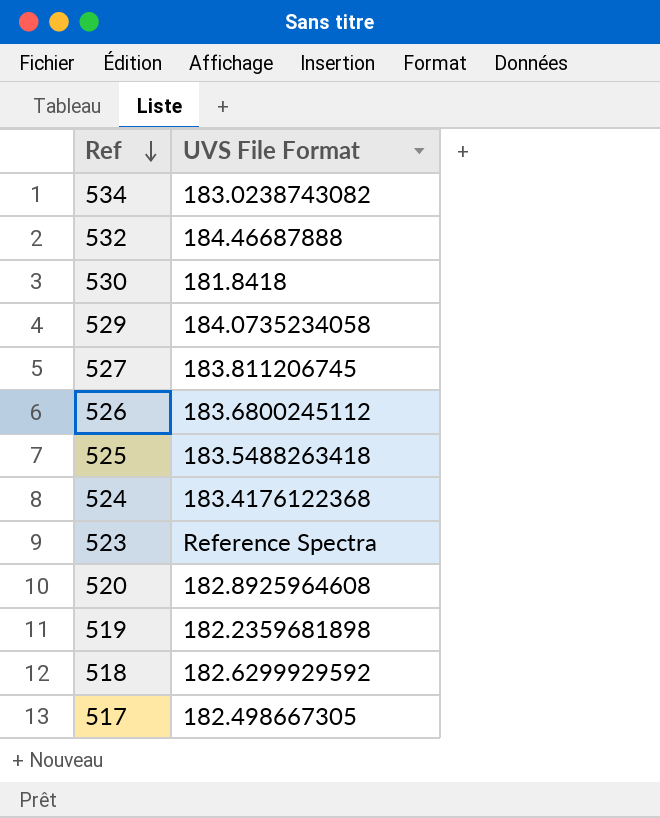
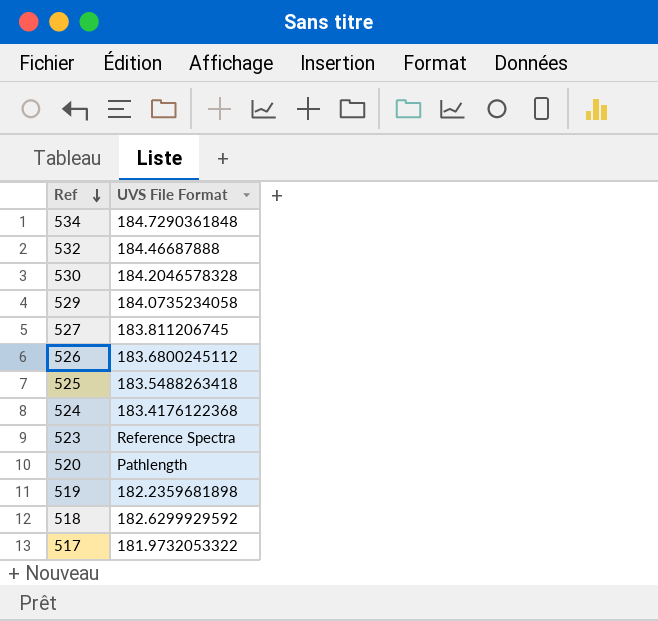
534 | UVS File Format: 183.0238743082 -> 184.7290361848
530 | UVS File Format: 181.8418 -> 184.2046578328
520 | UVS File Format: 182.8925964608 -> Pathlength
517 | UVS File Format: 182.498667305 -> 181.9732053322

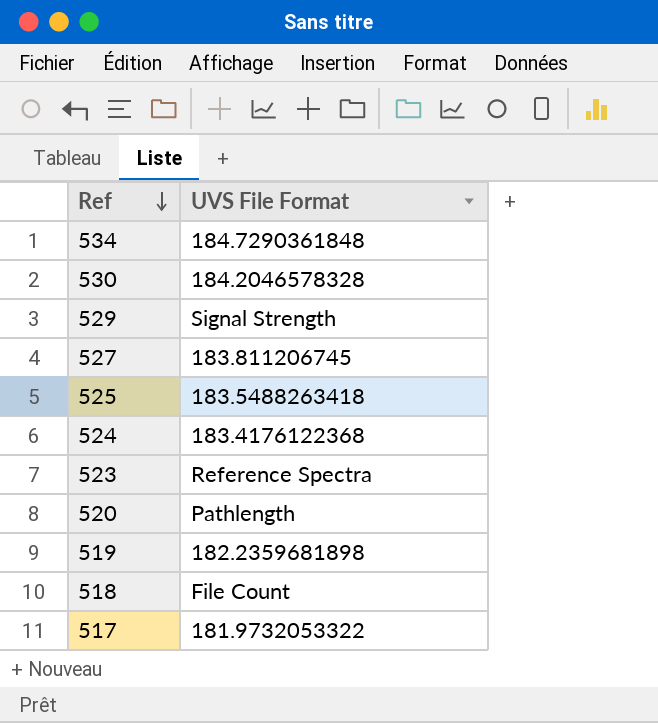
row 532: 184.46687888 -> none
row 526: 183.6800245112 -> none
529 | UVS File Format: 184.0735234058 -> Signal Strength
518 | UVS File Format: 182.6299929592 -> File Count

